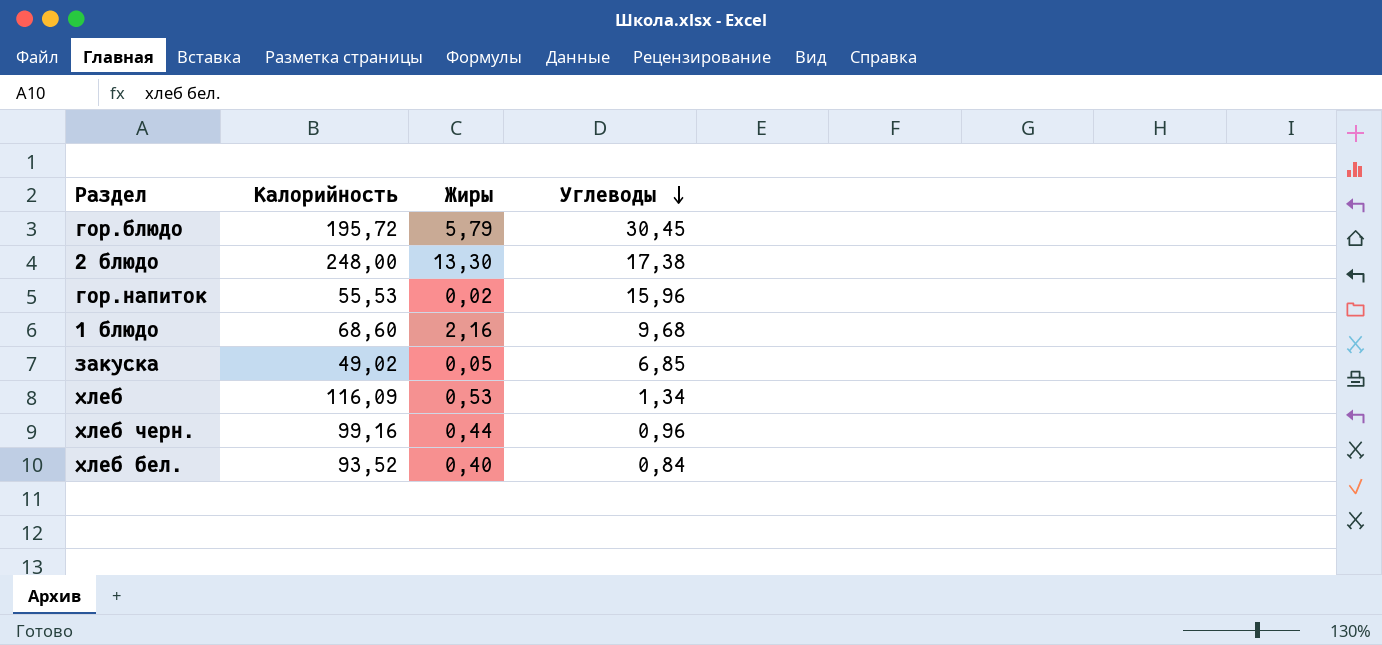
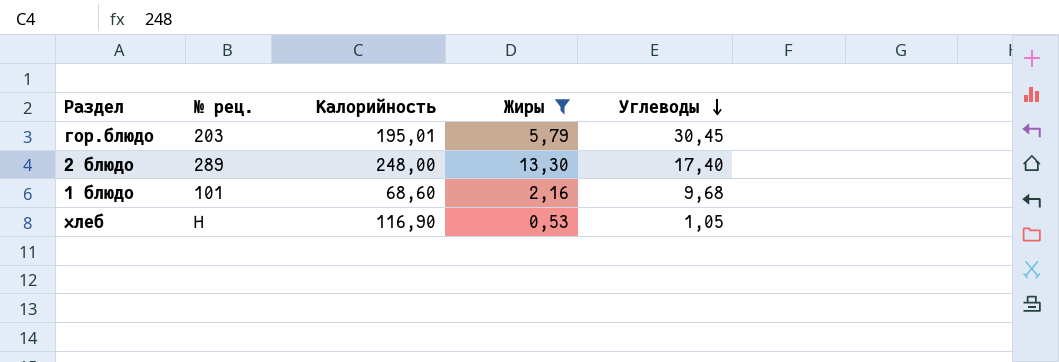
filter: none -> Жиры >= 0,53
column № рец. | position: none -> 2
гор.блюдо | Калорийность: 195,72 -> 195,01
2 блюдо | Углеводы: 17,38 -> 17,40
хлеб | Калорийность: 116,09 -> 116,90
хлеб | Углеводы: 1,34 -> 1,05

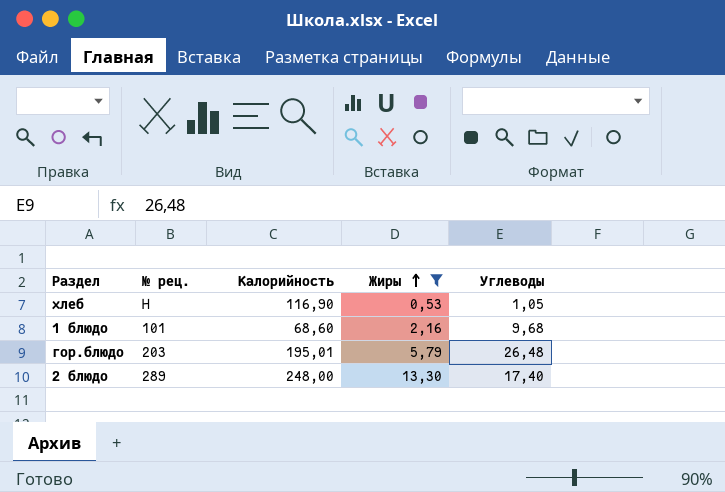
row order: Углеводы descending -> Жиры ascending
гор.блюдо | Углеводы: 30,45 -> 26,48

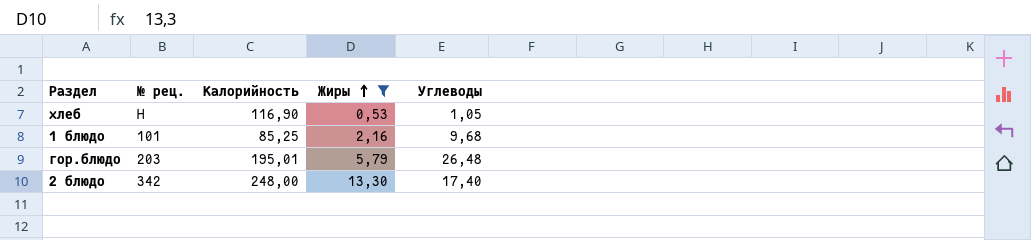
1 блюдо | Калорийность: 68,60 -> 85,25
2 блюдо | № рец.: 289 -> 342

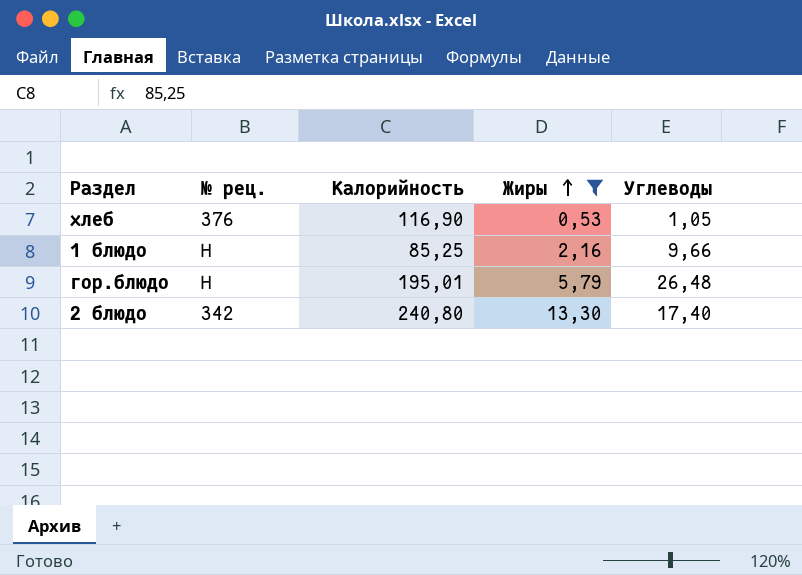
хлеб | № рец.: Н -> 376
1 блюдо | № рец.: 101 -> Н
1 блюдо | Углеводы: 9,68 -> 9,66
гор.блюдо | № рец.: 203 -> Н
2 блюдо | Калорийность: 248,00 -> 240,80

